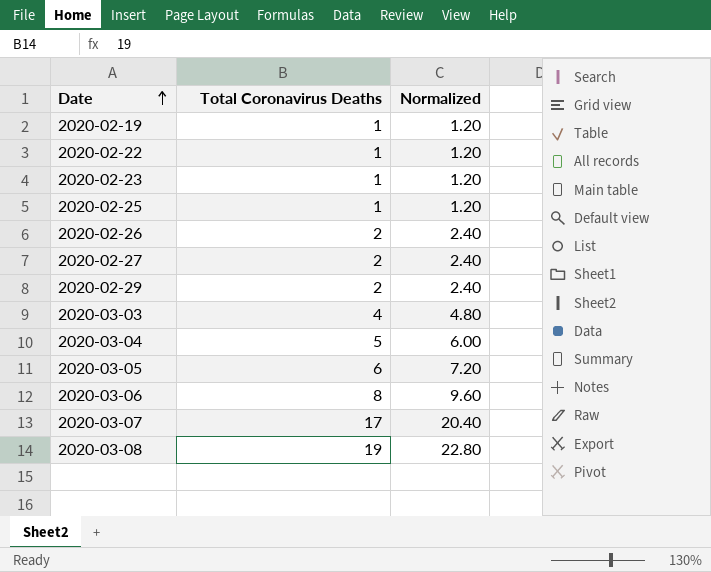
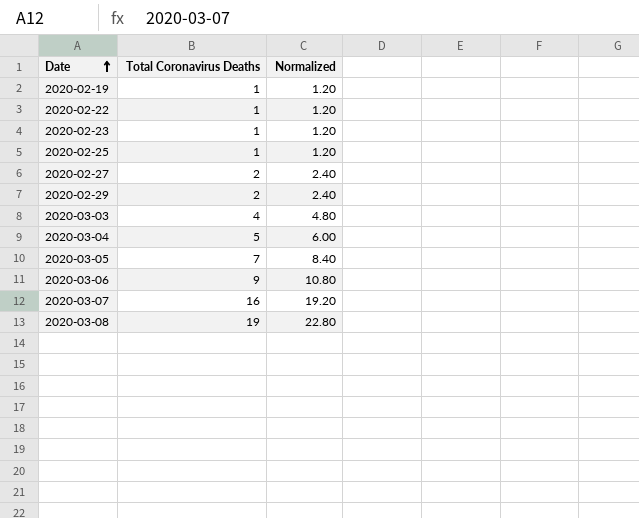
row 2020-02-26: 2 | 2.40 -> none
2020-03-05 | Total Coronavirus Deaths: 6 -> 7
2020-03-05 | Normalized: 7.20 -> 8.40
2020-03-06 | Total Coronavirus Deaths: 8 -> 9
2020-03-06 | Normalized: 9.60 -> 10.80
2020-03-07 | Total Coronavirus Deaths: 17 -> 16
2020-03-07 | Normalized: 20.40 -> 19.20

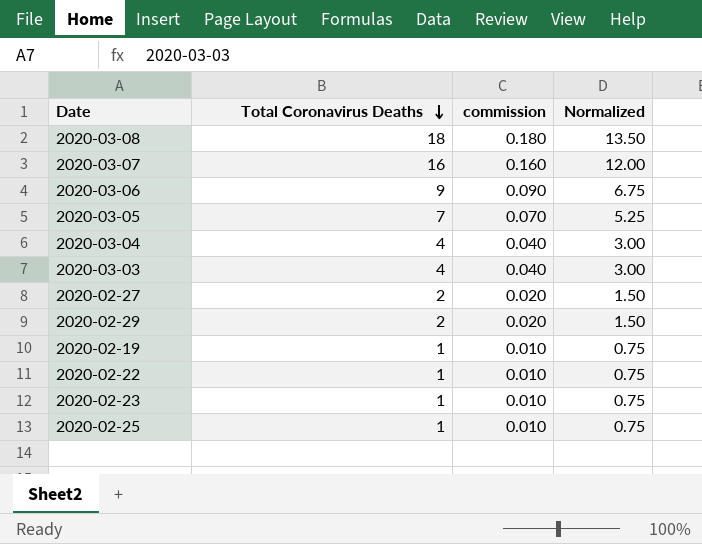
row order: Date ascending -> Total Coronavirus Deaths descending
column commission | formula: none -> [Total Coronavirus Deaths] * 0.01
column Normalized | formula: [Total Coronavirus Deaths] * 1.2 -> [Total Coronavirus Deaths] * 0.75
2020-03-08 | Total Coronavirus Deaths: 19 -> 18
2020-03-04 | Total Coronavirus Deaths: 5 -> 4

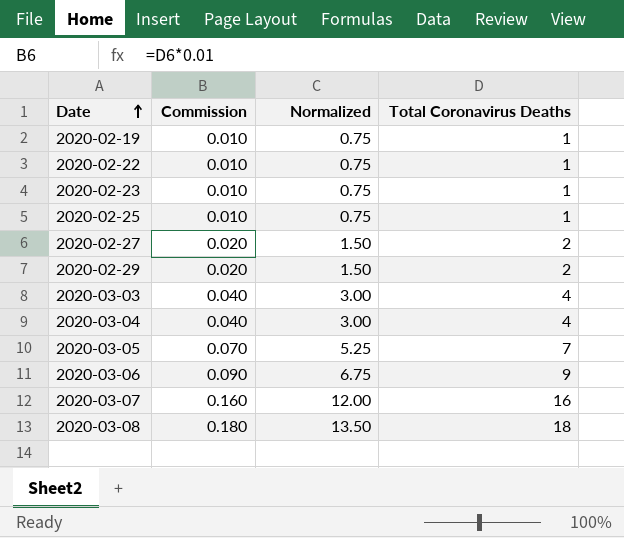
row order: Total Coronavirus Deaths descending -> Date ascending
column name: commission -> Commission
column Total Coronavirus Deaths | position: 2 -> 4

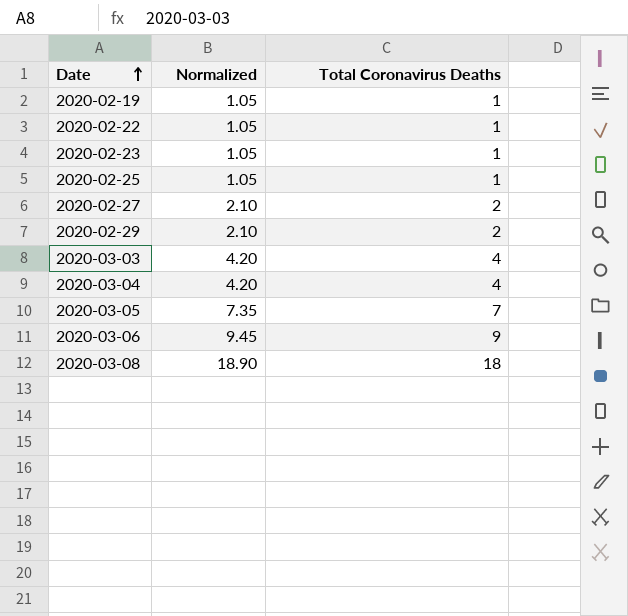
column Commission | formula: [Total Coronavirus Deaths] * 0.01 -> none
column Normalized | formula: [Total Coronavirus Deaths] * 0.75 -> [Total Coronavirus Deaths] * 1.05
row 2020-03-07: 0.160 | 12.00 | 16 -> none

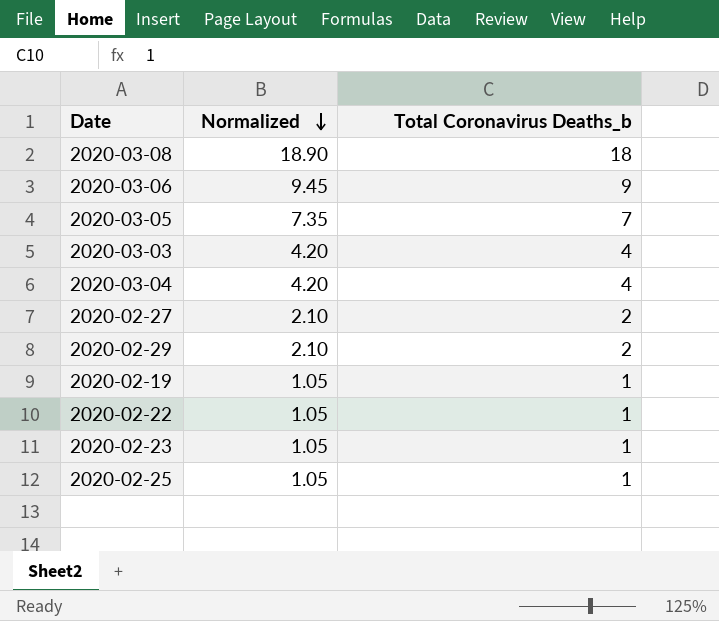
row order: Date ascending -> Normalized descending
column name: Total Coronavirus Deaths -> Total Coronavirus Deaths_b

